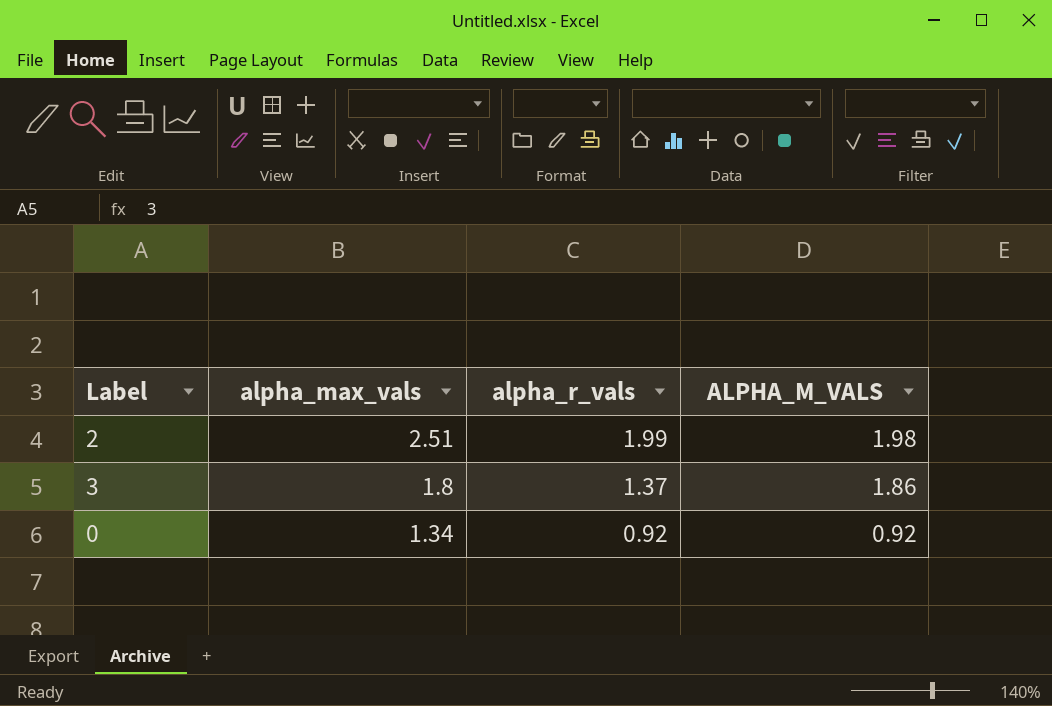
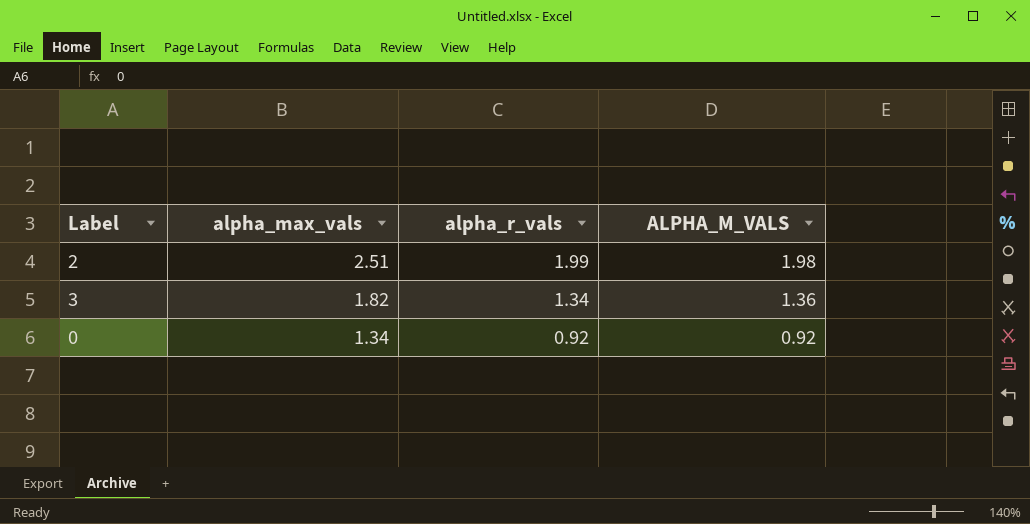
3 | alpha_max_vals: 1.8 -> 1.82
3 | alpha_r_vals: 1.37 -> 1.34
3 | ALPHA_M_VALS: 1.86 -> 1.36

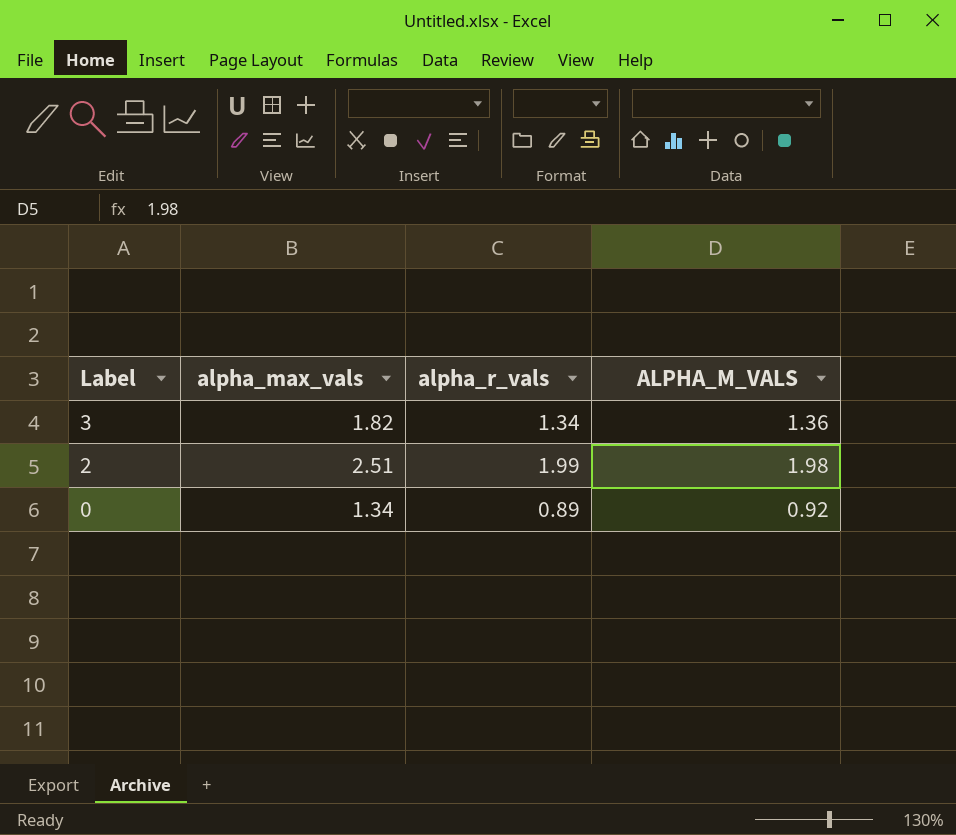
row order: alpha_max_vals descending -> Label descending
0 | alpha_r_vals: 0.92 -> 0.89

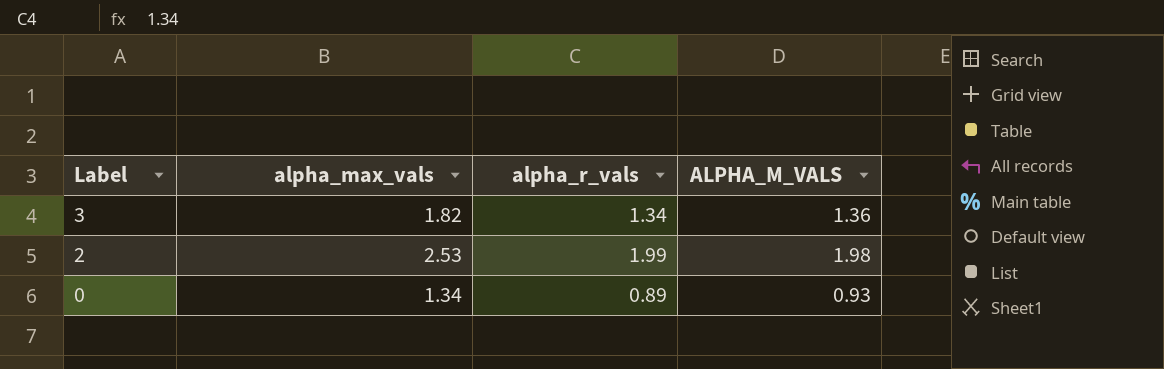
2 | alpha_max_vals: 2.51 -> 2.53
0 | ALPHA_M_VALS: 0.92 -> 0.93

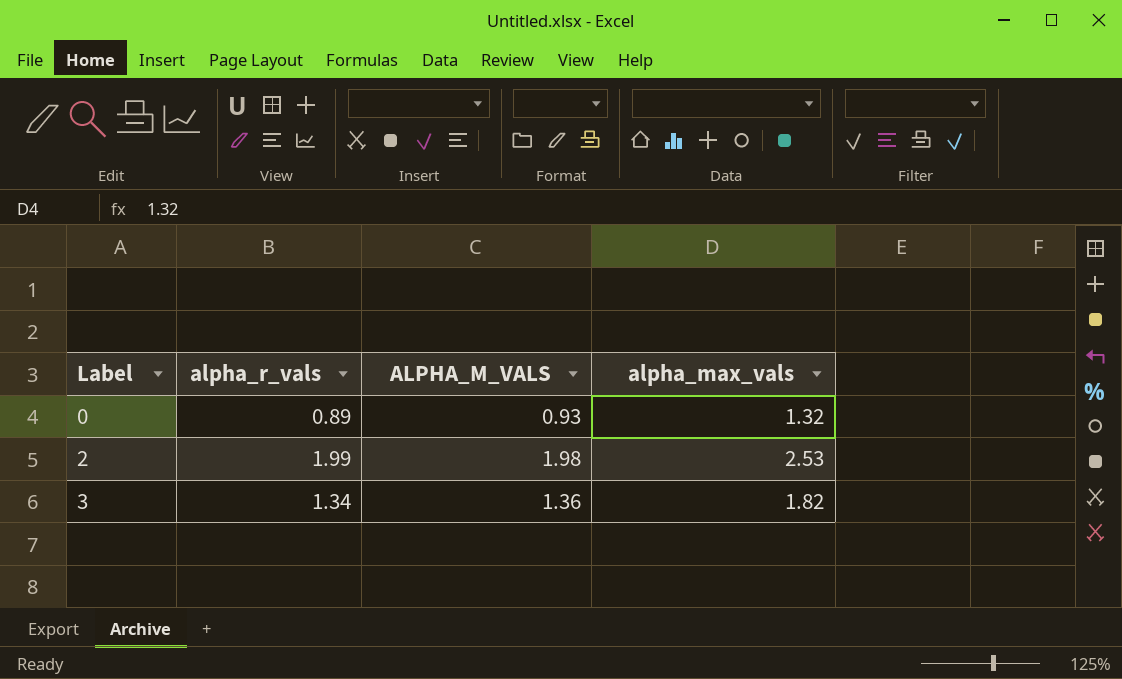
row order: Label descending -> Label ascending
column alpha_max_vals | position: 2 -> 4
0 | alpha_max_vals: 1.34 -> 1.32

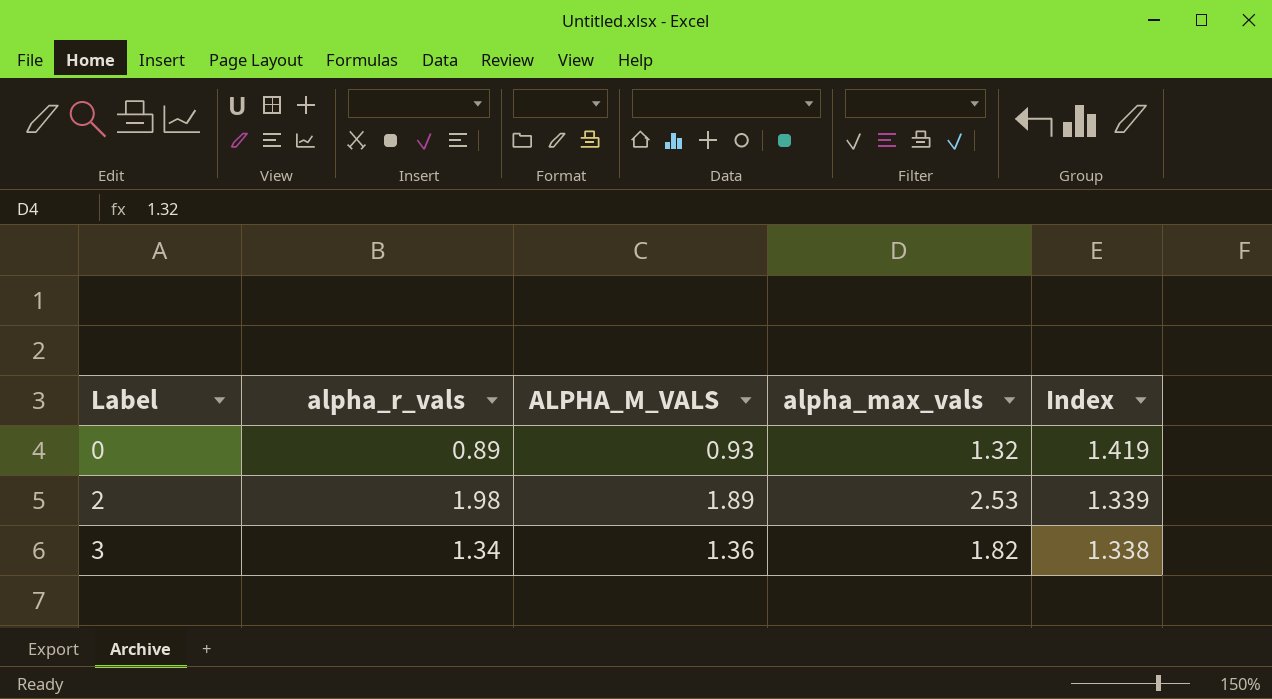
column Index | formula: none -> [alpha_max_vals] / [ALPHA_M_VALS]
2 | alpha_r_vals: 1.99 -> 1.98
2 | ALPHA_M_VALS: 1.98 -> 1.89

